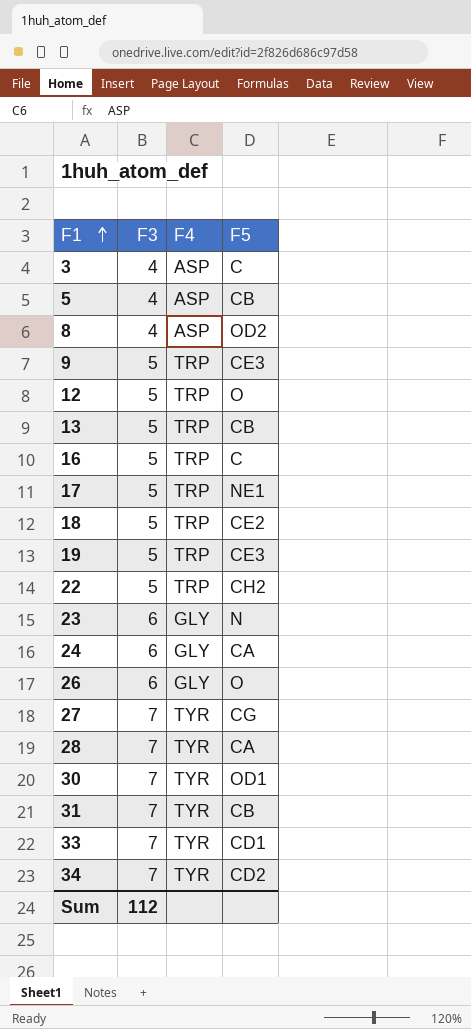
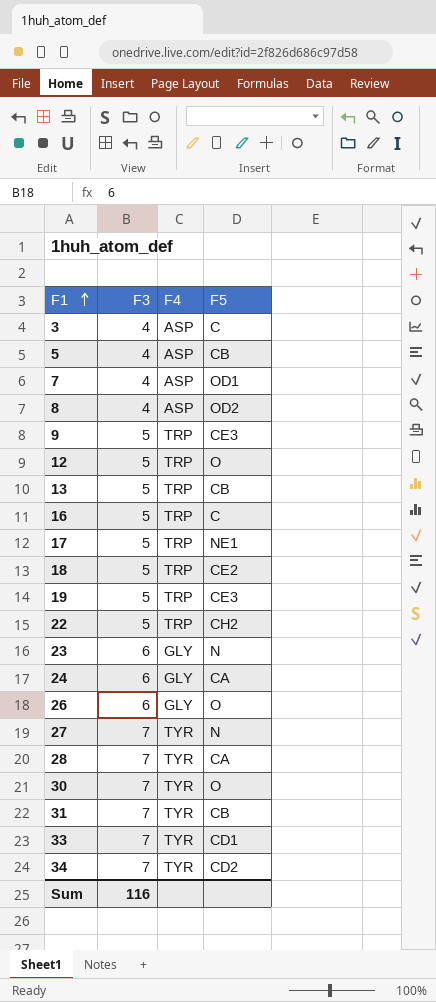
row 7: none -> 4 | ASP | OD1
27 | F5: CG -> N
30 | F5: OD1 -> O
Sum | F3: 112 -> 116

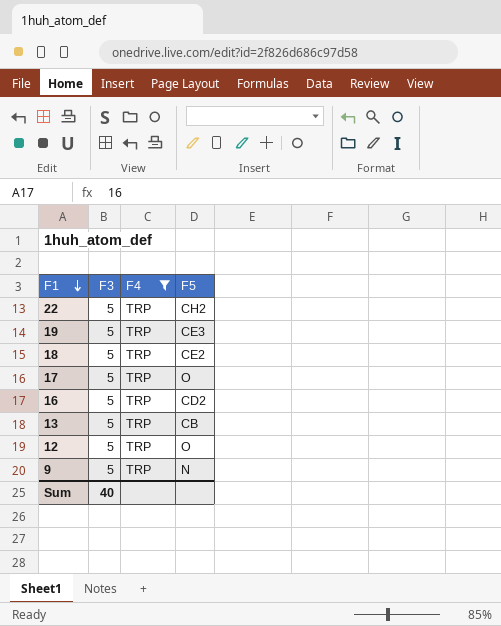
filter: none -> F4 = TRP
row order: F1 ascending -> F1 descending
17 | F5: NE1 -> O
16 | F5: C -> CD2
9 | F5: CE3 -> N
Sum | F3: 116 -> 40

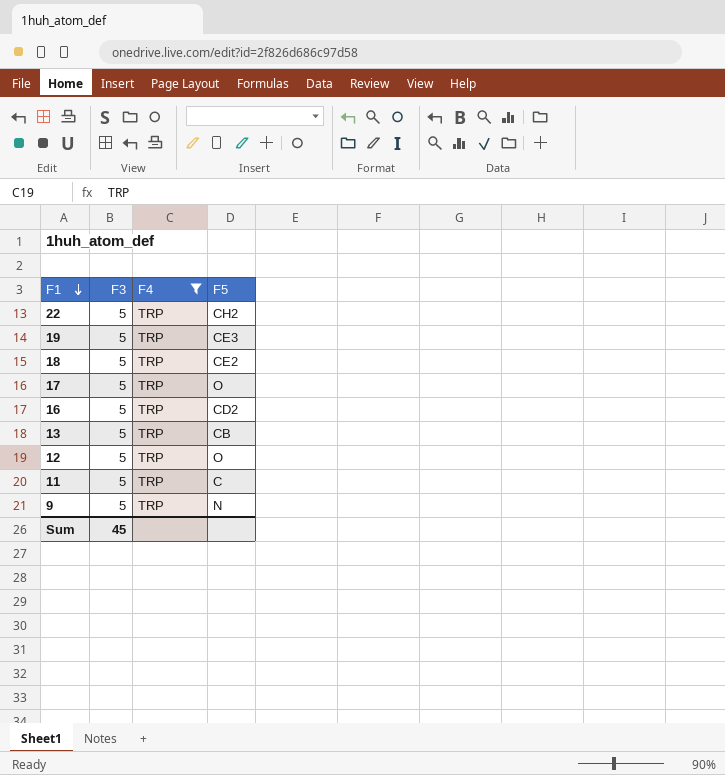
row 11: none -> 5 | TRP | C
Sum | F3: 40 -> 45

